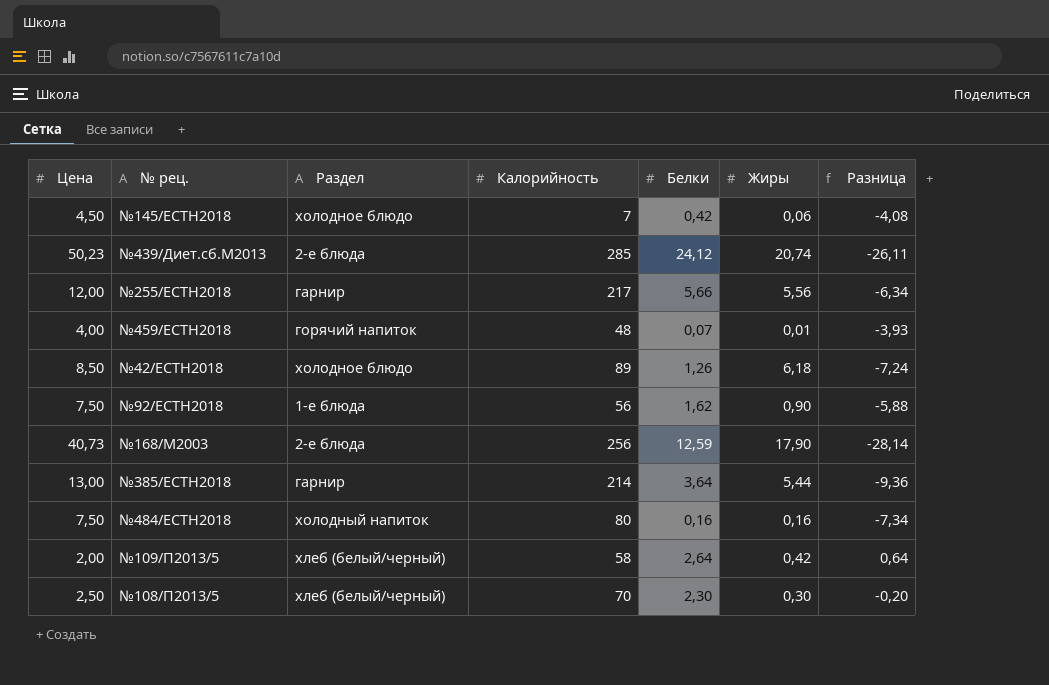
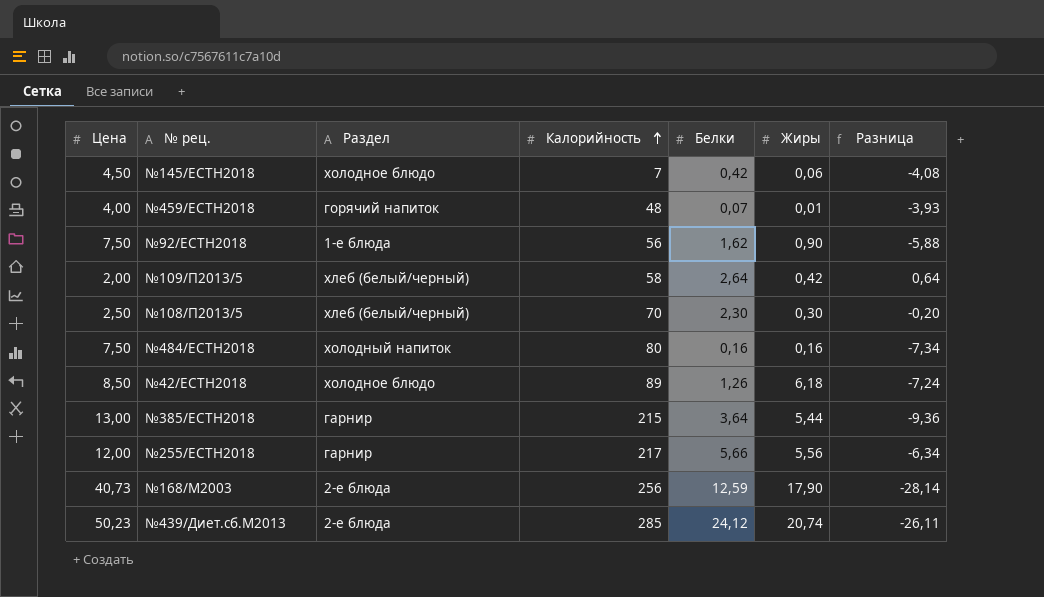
row order: none -> Калорийность ascending
№385/ЕСТН2018 | Калорийность: 214 -> 215

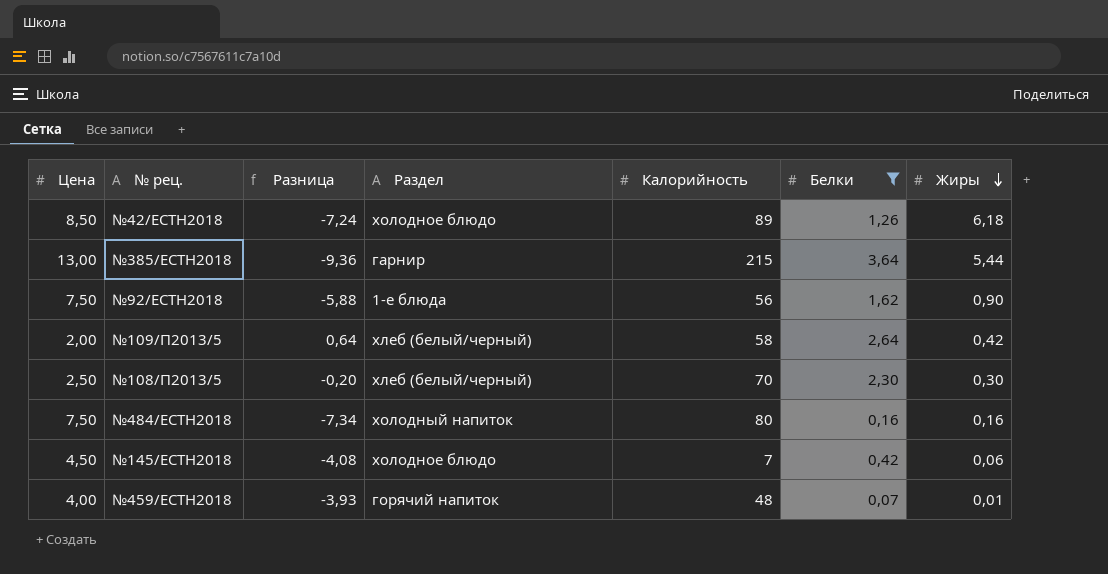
filter: none -> Белки <= 3,64
row order: Калорийность ascending -> Жиры descending
column Разница | position: 7 -> 3

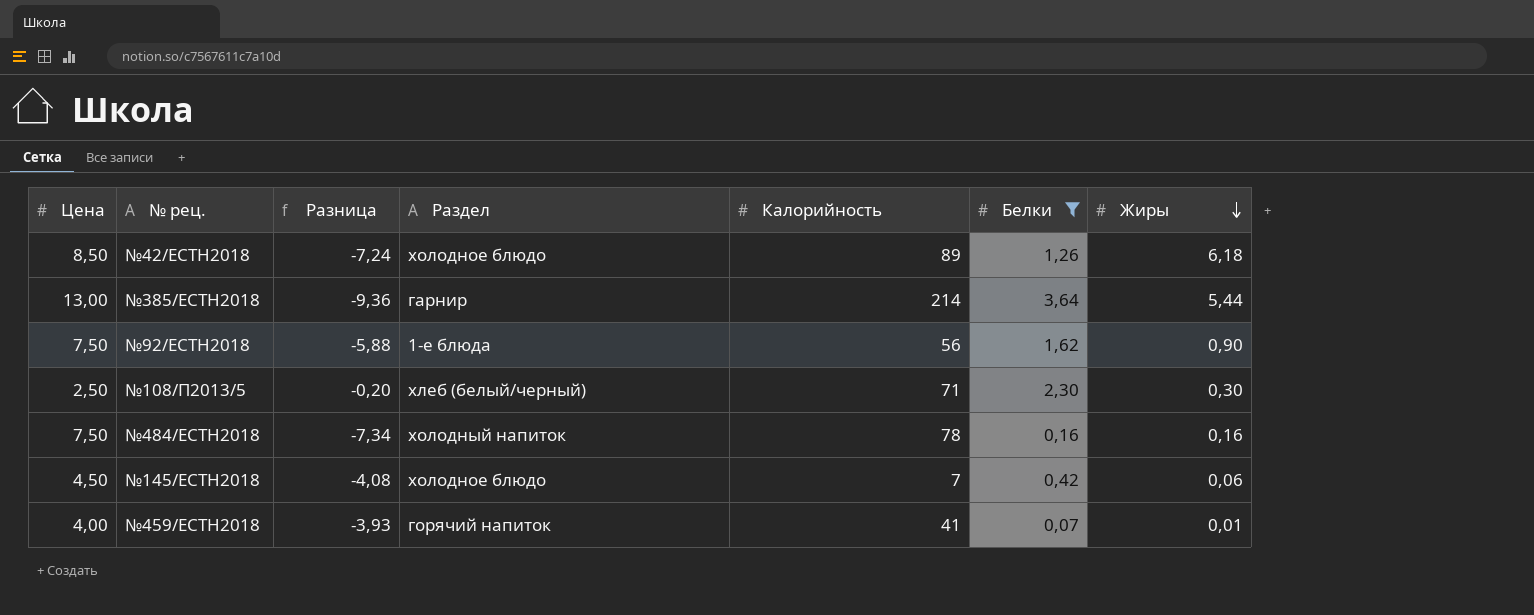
row №109/П2013/5: 2,00 | 0,64 | хлеб (белый/черный) | 58 | 2,64 | 0,42 -> none
№385/ЕСТН2018 | Калорийность: 215 -> 214
№108/П2013/5 | Калорийность: 70 -> 71
№484/ЕСТН2018 | Калорийность: 80 -> 78
№459/ЕСТН2018 | Калорийность: 48 -> 41

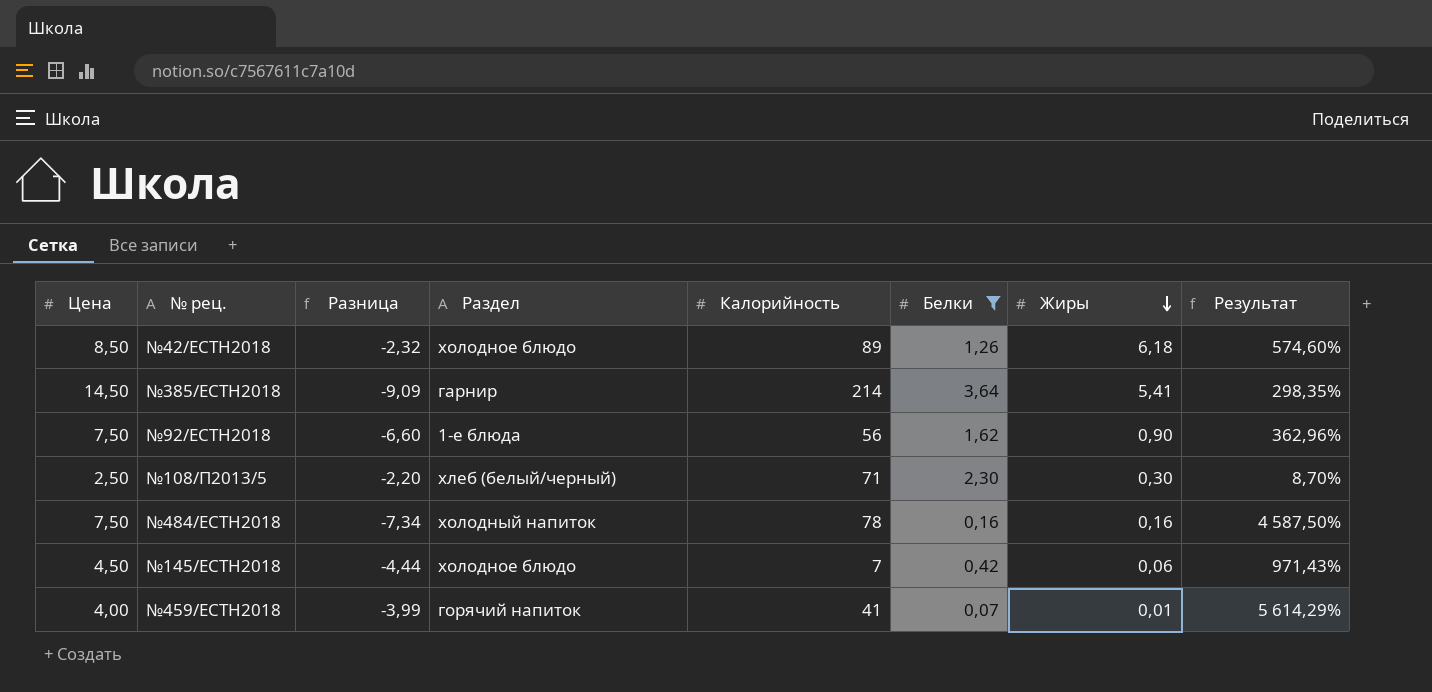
column Разница | formula: [Белки] - [Цена] -> [Жиры] - [Цена]
column Результат | formula: none -> ([Цена] - [Белки]) / [Белки]
№385/ЕСТН2018 | Цена: 13,00 -> 14,50
№385/ЕСТН2018 | Жиры: 5,44 -> 5,41

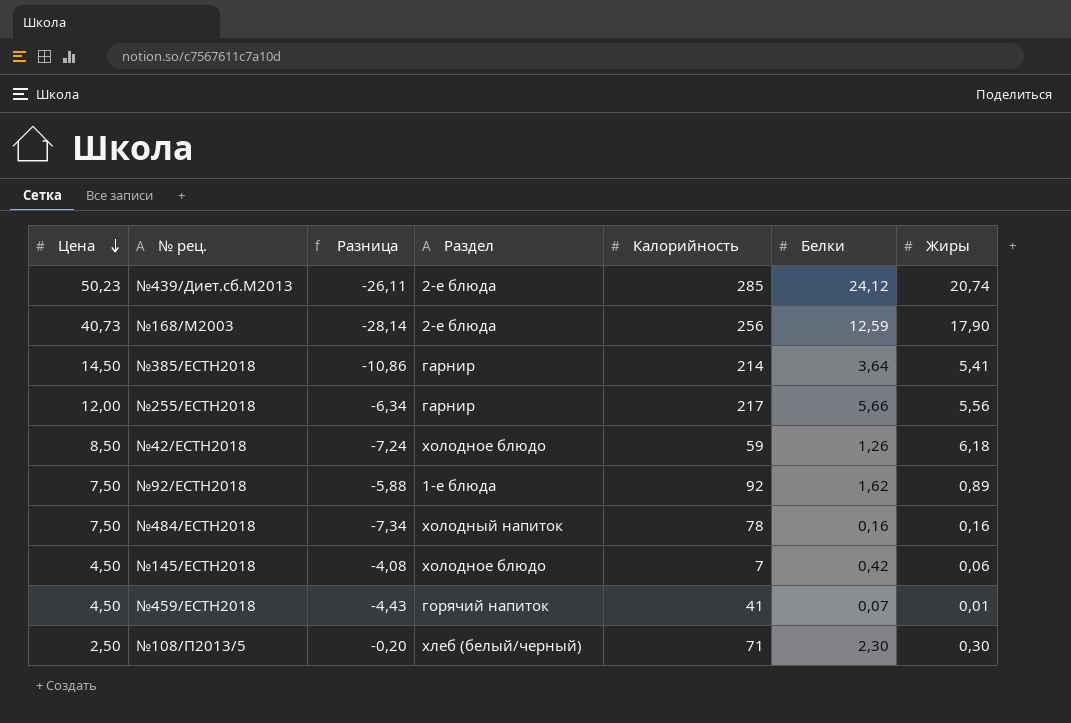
filter: Белки <= 3,64 -> none
row order: Жиры descending -> Цена descending
column Результат | formula: ([Цена] - [Белки]) / [Белки] -> none
column Разница | formula: [Жиры] - [Цена] -> [Белки] - [Цена]
№42/ЕСТН2018 | Калорийность: 89 -> 59
№92/ЕСТН2018 | Калорийность: 56 -> 92
№92/ЕСТН2018 | Жиры: 0,90 -> 0,89
№459/ЕСТН2018 | Цена: 4,00 -> 4,50

